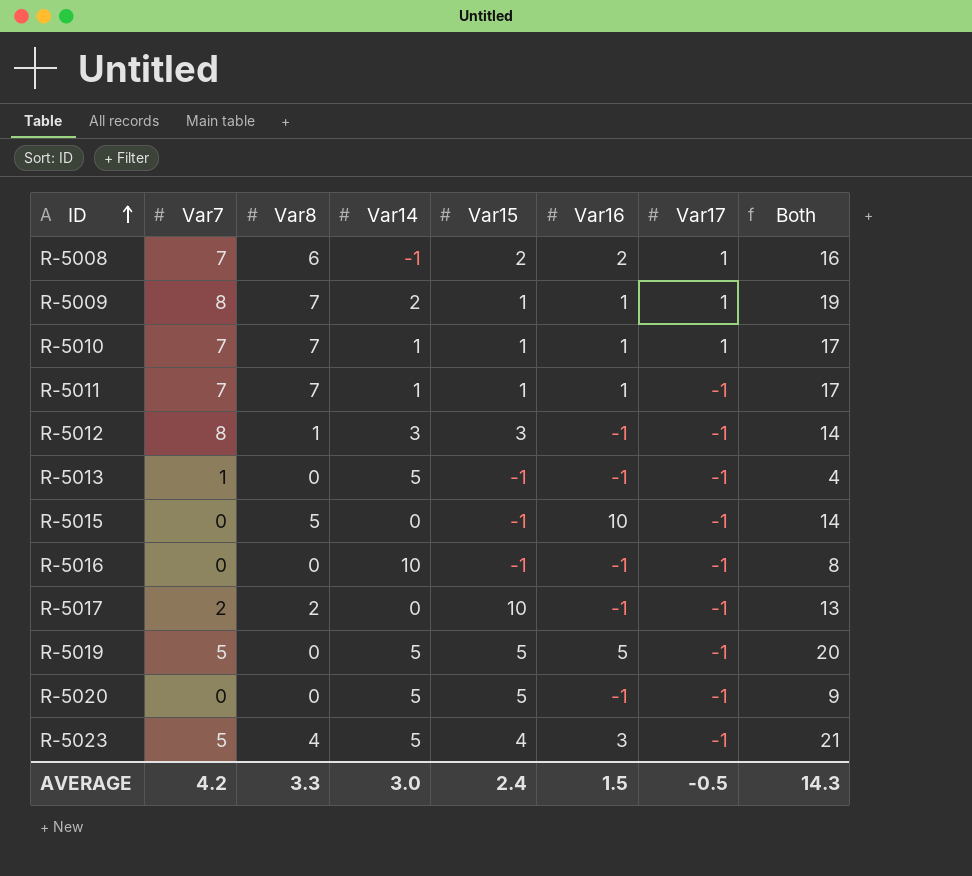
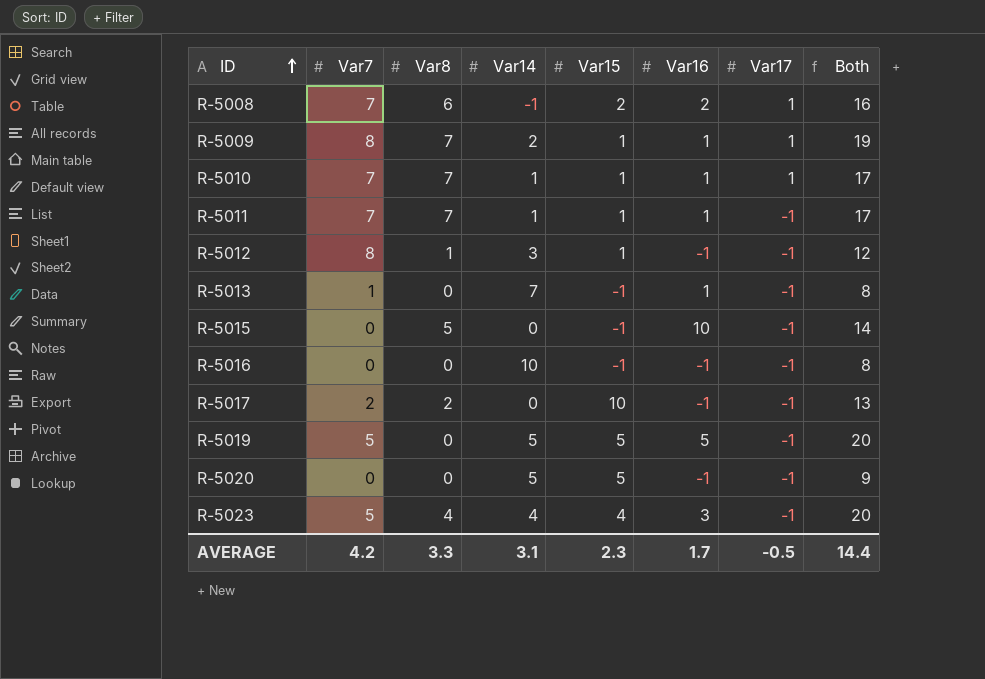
R-5012 | Var15: 3 -> 1
R-5012 | Both: 14 -> 12
R-5013 | Var14: 5 -> 7
R-5013 | Var16: -1 -> 1
R-5013 | Both: 4 -> 8
R-5023 | Var14: 5 -> 4
R-5023 | Both: 21 -> 20
AVERAGE | Var14: 3.0 -> 3.1
AVERAGE | Var15: 2.4 -> 2.3
AVERAGE | Var16: 1.5 -> 1.7
AVERAGE | Both: 14.3 -> 14.4

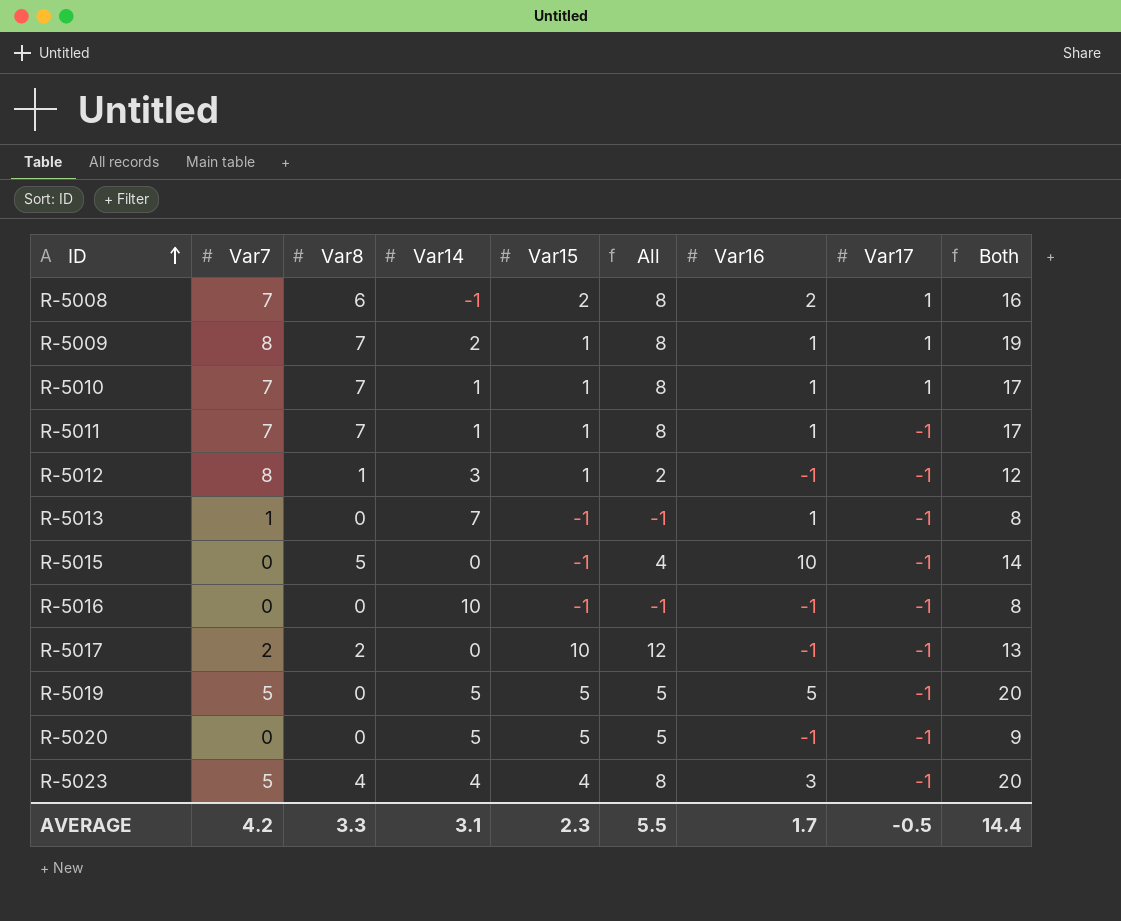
column All | formula: none -> [Var8] + [Var15]

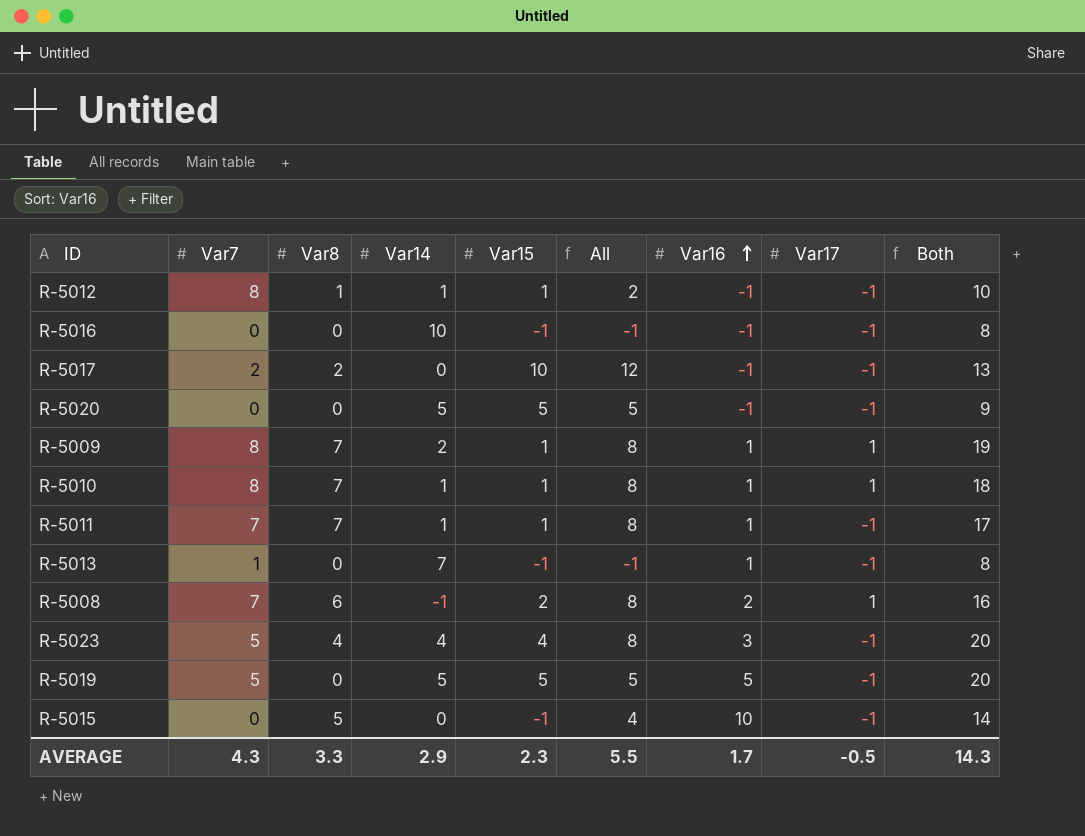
row order: ID ascending -> Var16 ascending
R-5012 | Var14: 3 -> 1
R-5012 | Both: 12 -> 10
R-5010 | Var7: 7 -> 8
R-5010 | Both: 17 -> 18
AVERAGE | Var7: 4.2 -> 4.3
AVERAGE | Var14: 3.1 -> 2.9
AVERAGE | Both: 14.4 -> 14.3

